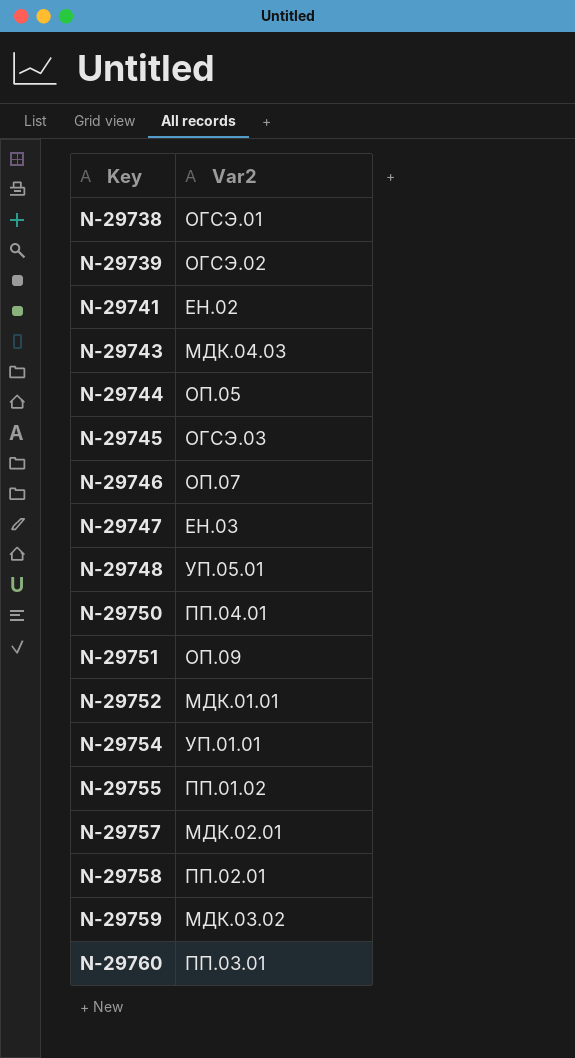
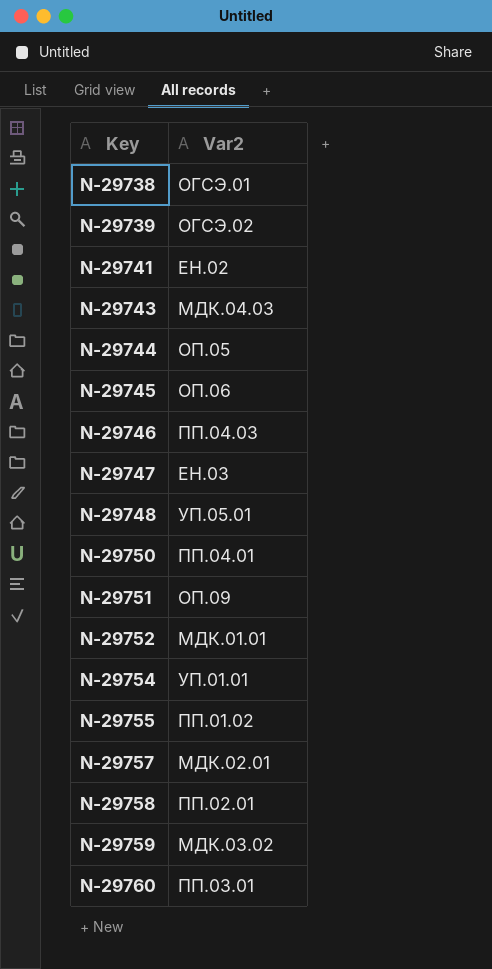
N-29745 | Var2: ОГСЭ.03 -> ОП.06
N-29746 | Var2: ОП.07 -> ПП.04.03

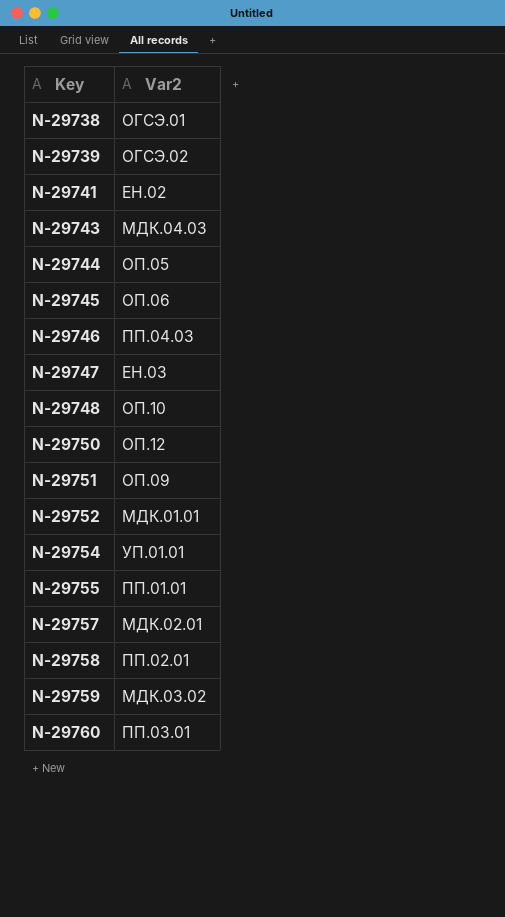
N-29748 | Var2: УП.05.01 -> ОП.10
N-29750 | Var2: ПП.04.01 -> ОП.12
N-29755 | Var2: ПП.01.02 -> ПП.01.01

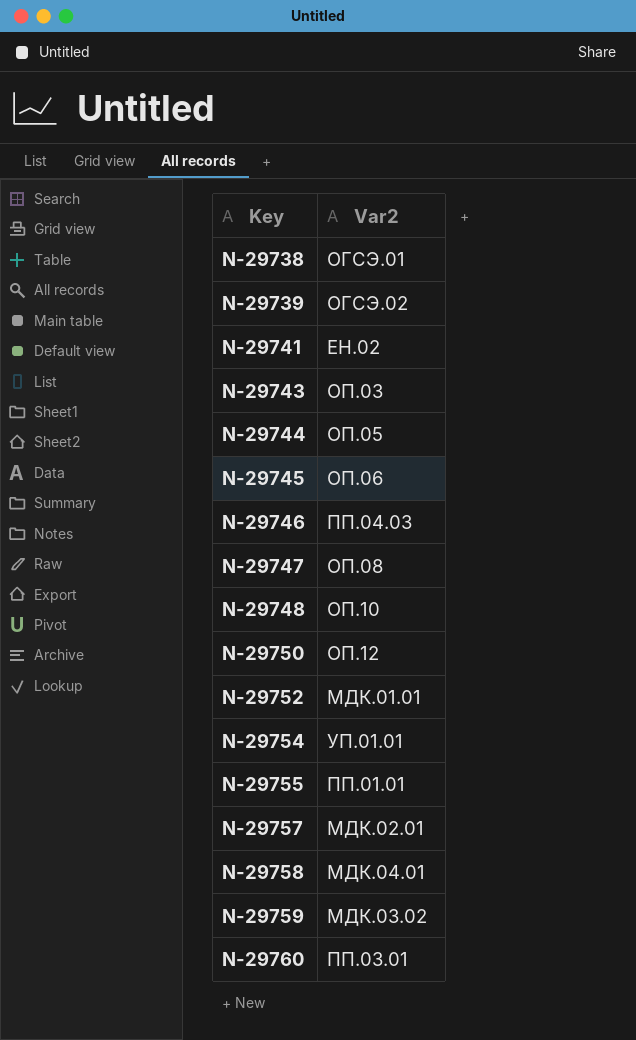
row N-29751: ОП.09 -> none
N-29743 | Var2: МДК.04.03 -> ОП.03
N-29747 | Var2: ЕН.03 -> ОП.08
N-29758 | Var2: ПП.02.01 -> МДК.04.01

